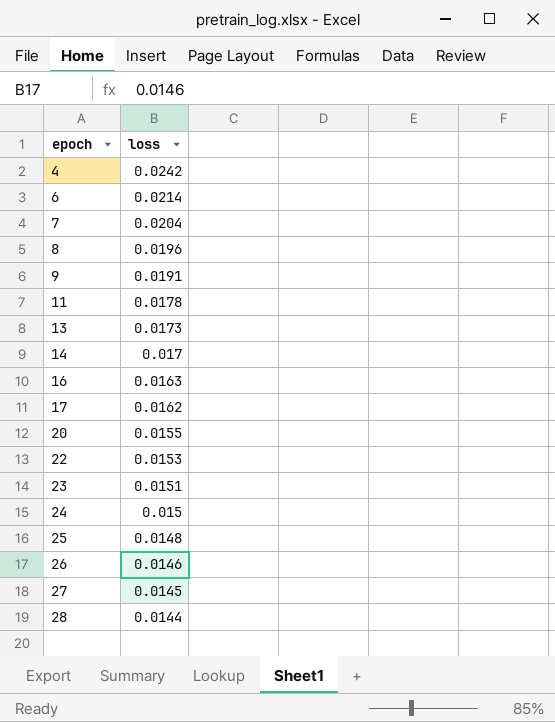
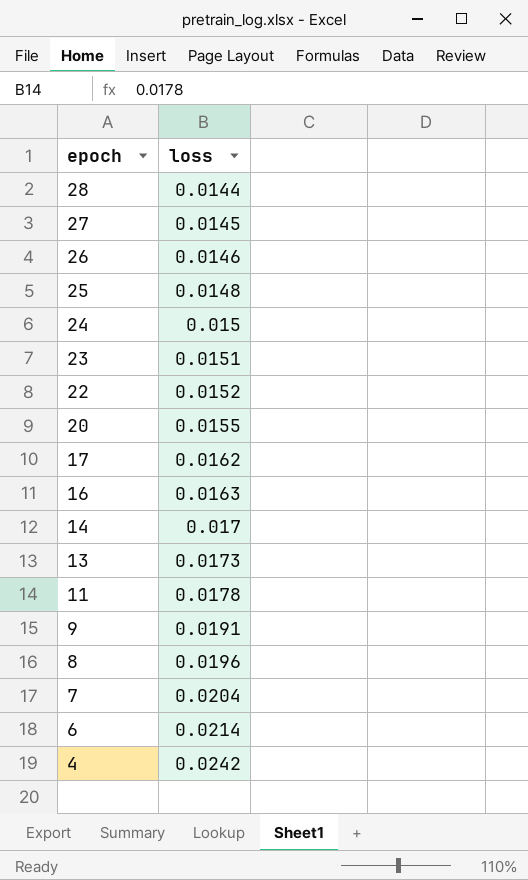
row order: epoch ascending -> epoch descending
22 | loss: 0.0153 -> 0.0152

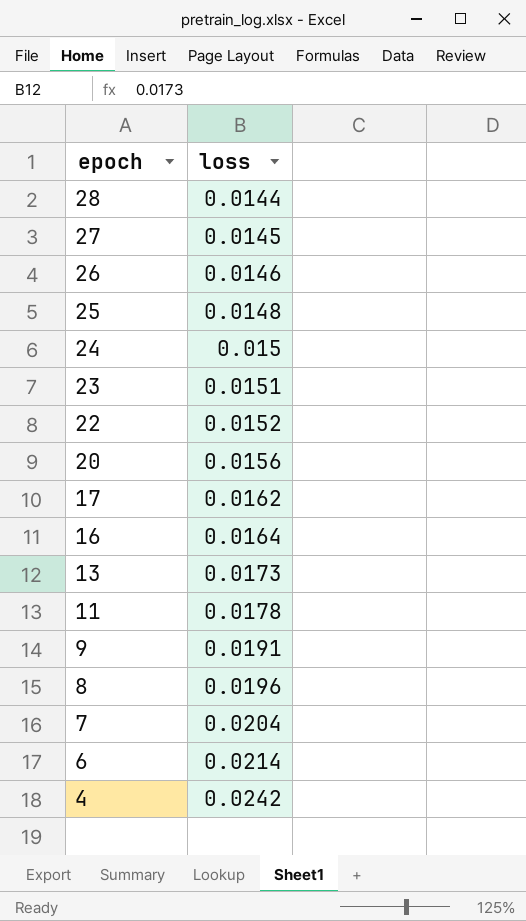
row 14: 0.017 -> none
20 | loss: 0.0155 -> 0.0156
16 | loss: 0.0163 -> 0.0164

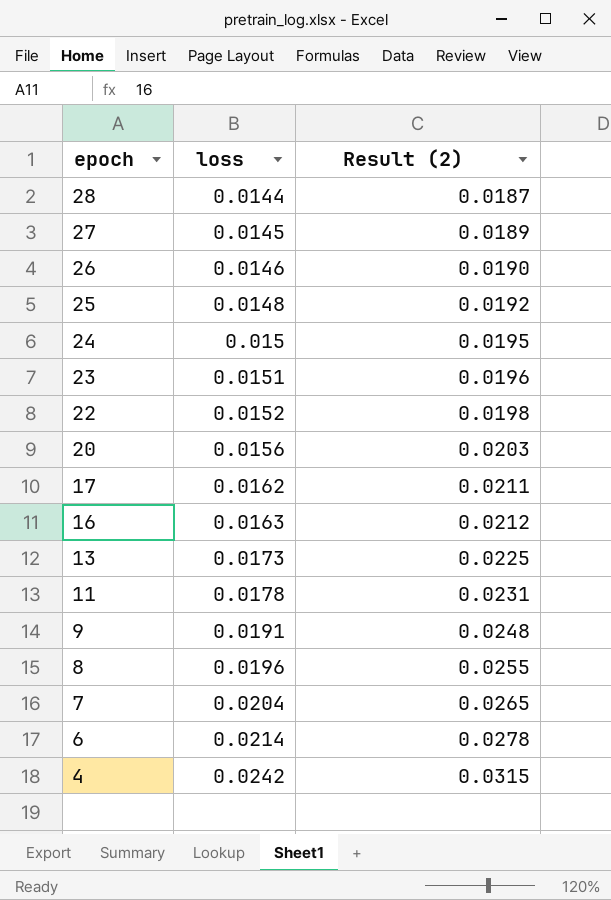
column Result (2) | formula: none -> [loss] * 1.3
16 | loss: 0.0164 -> 0.0163

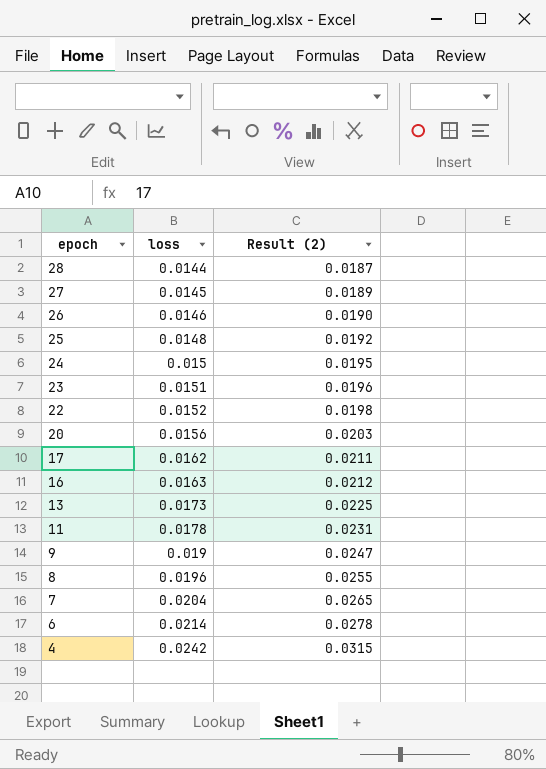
9 | loss: 0.0191 -> 0.019
9 | Result (2): 0.0248 -> 0.0247

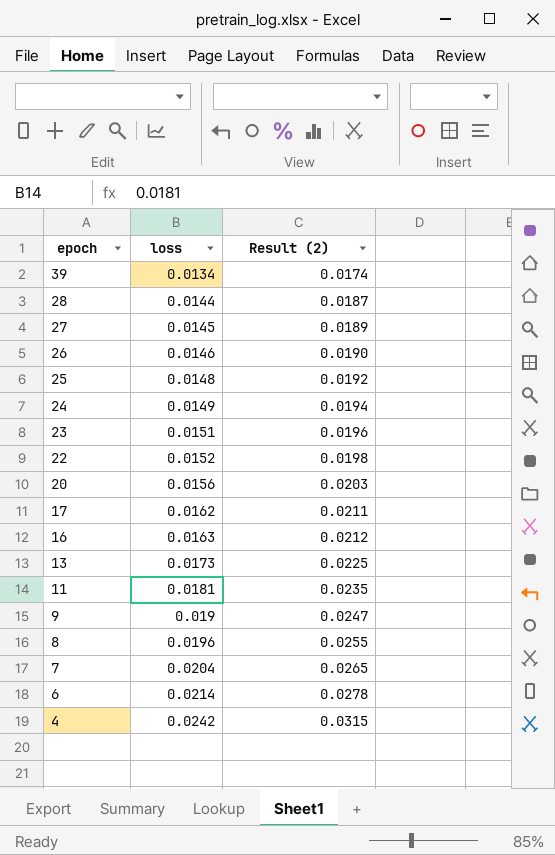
row 39: none -> 0.0134 | 0.0174
24 | loss: 0.015 -> 0.0149
24 | Result (2): 0.0195 -> 0.0194
11 | loss: 0.0178 -> 0.0181
11 | Result (2): 0.0231 -> 0.0235

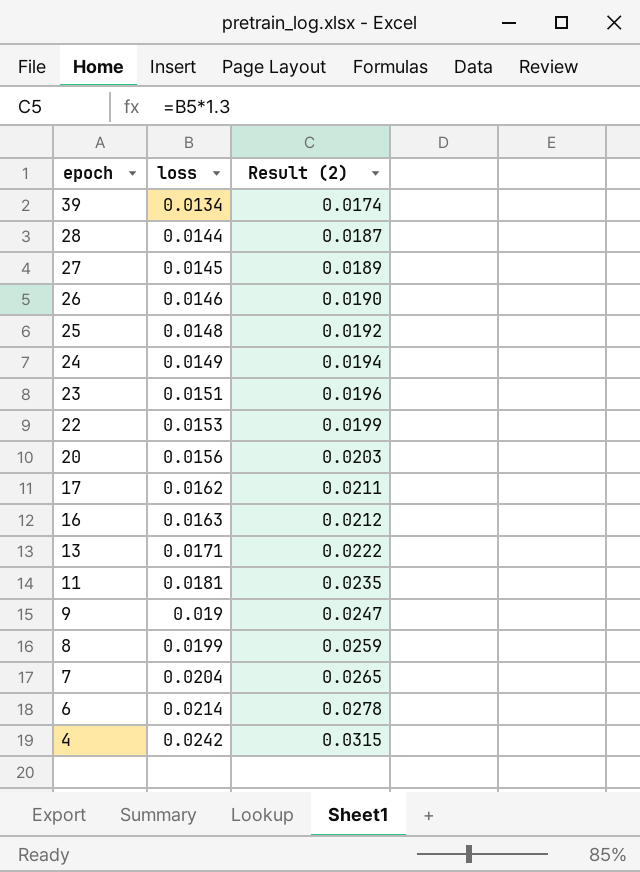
22 | loss: 0.0152 -> 0.0153
22 | Result (2): 0.0198 -> 0.0199
13 | loss: 0.0173 -> 0.0171
13 | Result (2): 0.0225 -> 0.0222
8 | loss: 0.0196 -> 0.0199
8 | Result (2): 0.0255 -> 0.0259

